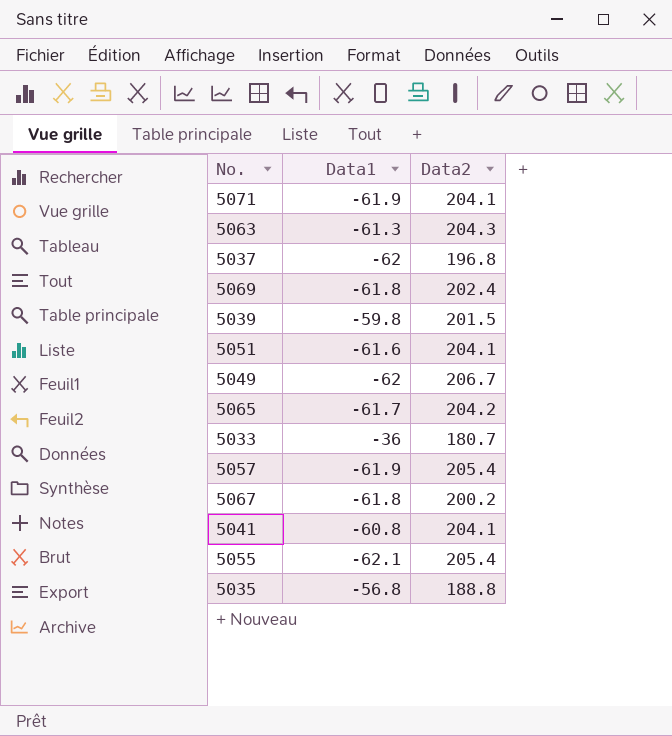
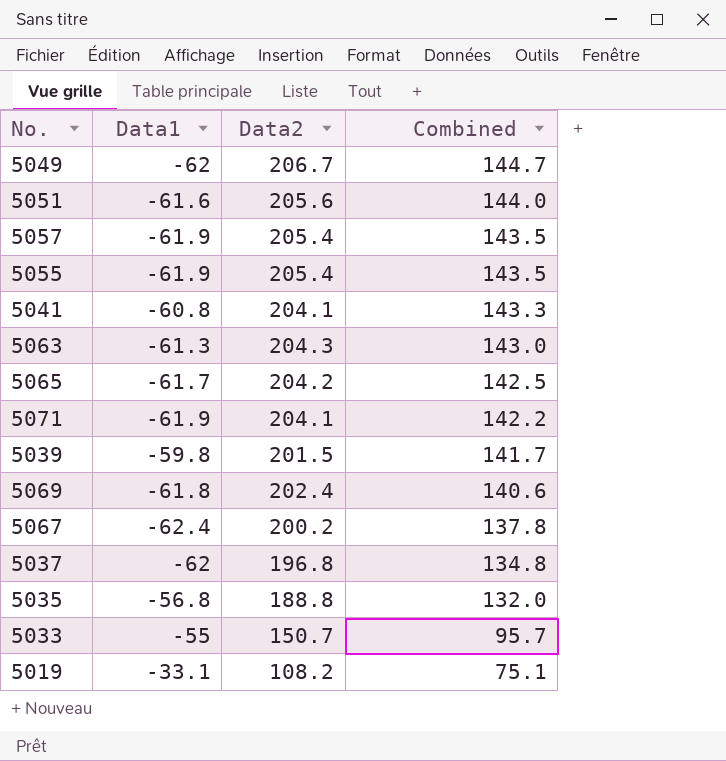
row order: none -> Combined descending
column Combined | formula: none -> [Data1] + [Data2]
5051 | Data2: 204.1 -> 205.6
5055 | Data1: -62.1 -> -61.9
5067 | Data1: -61.8 -> -62.4
5033 | Data1: -36 -> -55
5033 | Data2: 180.7 -> 150.7
row 5019: none -> -33.1 | 108.2 | 75.1

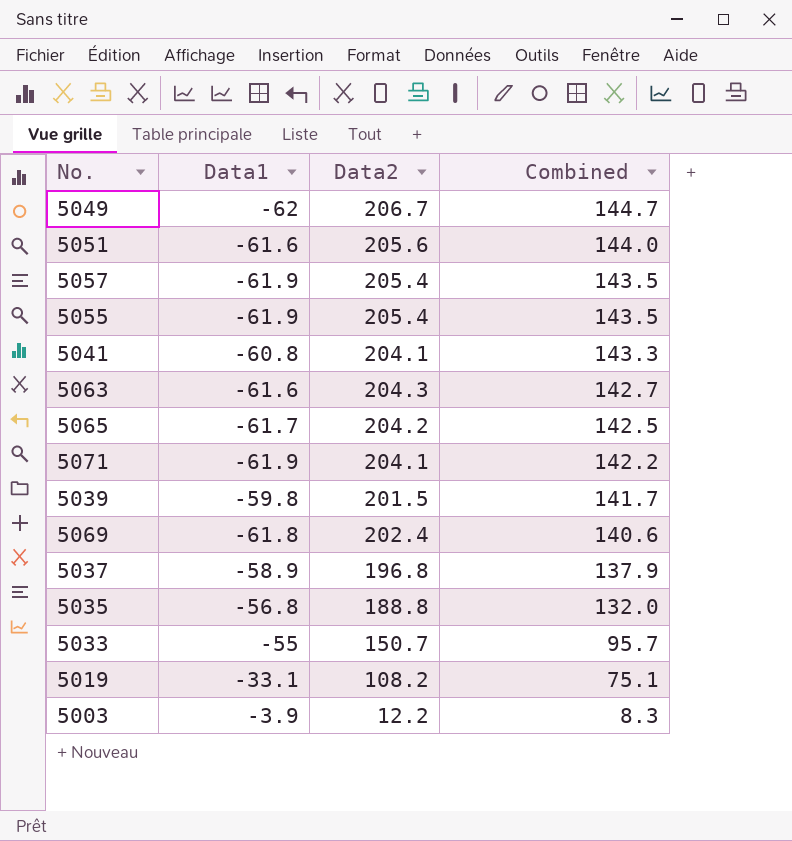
row 5067: -62.4 | 200.2 | 137.8 -> none
5063 | Data1: -61.3 -> -61.6
5063 | Combined: 143.0 -> 142.7
5037 | Data1: -62 -> -58.9
5037 | Combined: 134.8 -> 137.9
row 5003: none -> -3.9 | 12.2 | 8.3

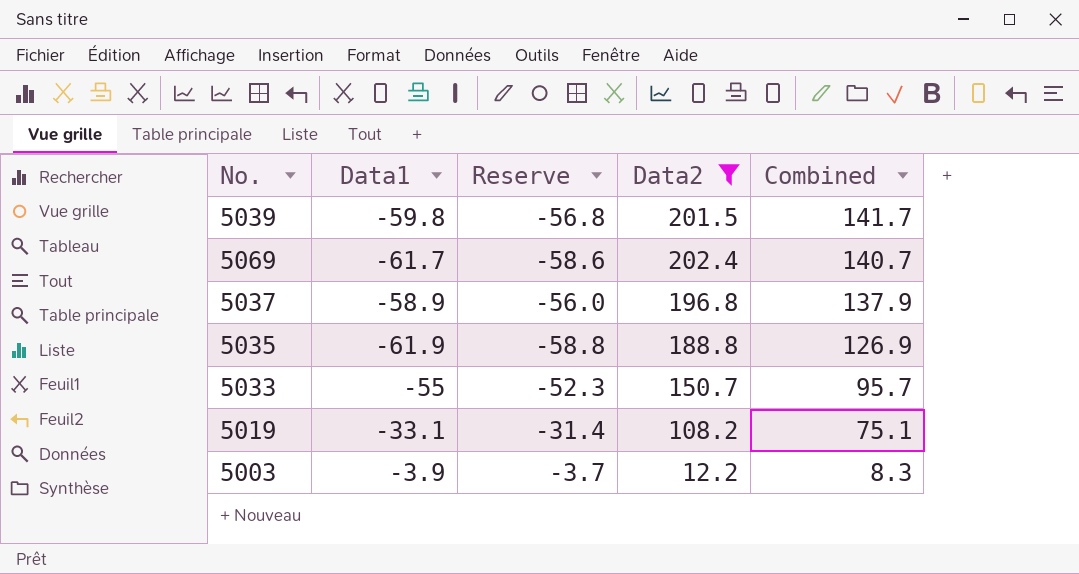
filter: none -> Data2 <= 202.4
column Reserve | formula: none -> [Data1] * 0.95
5069 | Data1: -61.8 -> -61.7
5069 | Combined: 140.6 -> 140.7
5035 | Data1: -56.8 -> -61.9
5035 | Combined: 132.0 -> 126.9

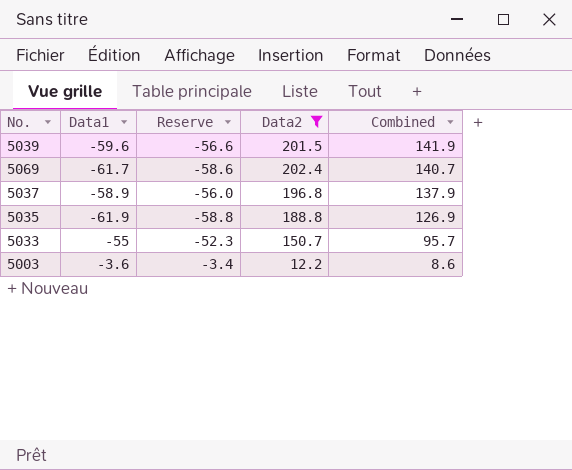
row 5019: -33.1 | -31.4 | 108.2 | 75.1 -> none
5039 | Data1: -59.8 -> -59.6
5039 | Reserve: -56.8 -> -56.6
5039 | Combined: 141.7 -> 141.9
5003 | Data1: -3.9 -> -3.6
5003 | Reserve: -3.7 -> -3.4
5003 | Combined: 8.3 -> 8.6

